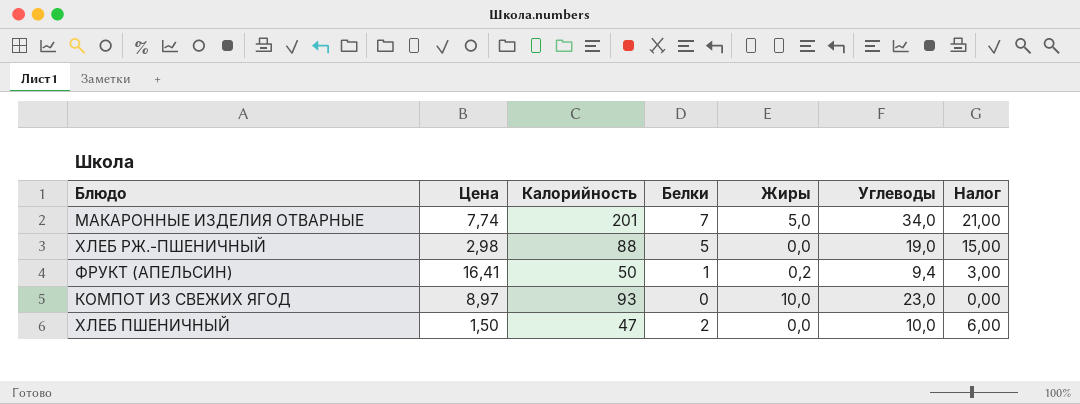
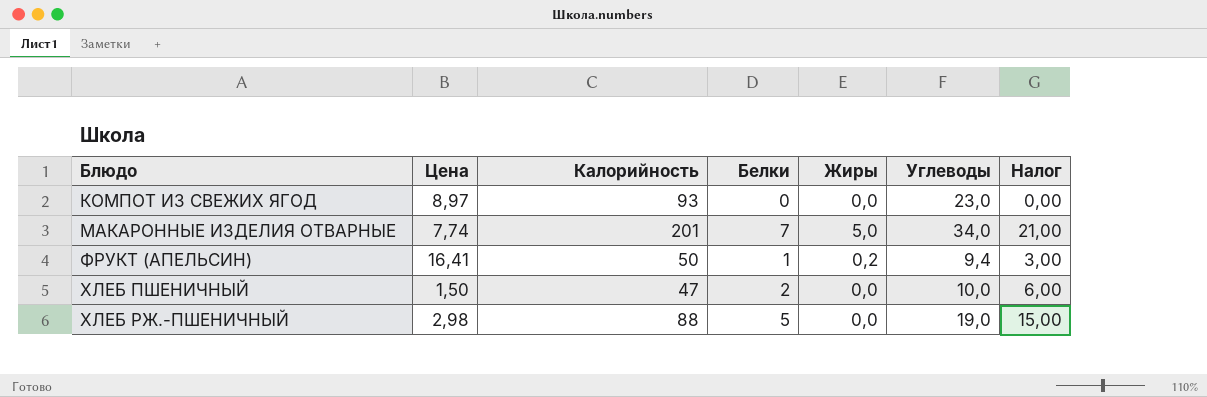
row order: none -> Блюдо ascending
КОМПОТ ИЗ СВЕЖИХ ЯГОД | Жиры: 10,0 -> 0,0

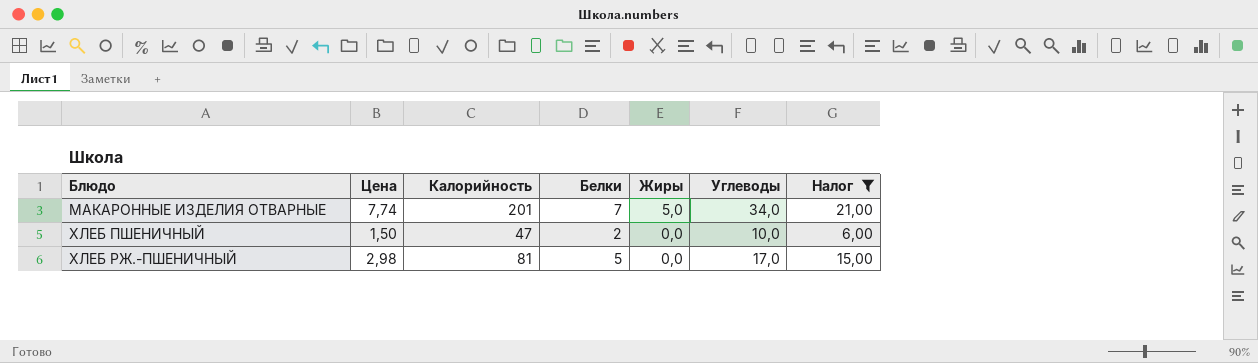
filter: none -> Налог >= 6,00
ХЛЕБ РЖ.-ПШЕНИЧНЫЙ | Калорийность: 88 -> 81
ХЛЕБ РЖ.-ПШЕНИЧНЫЙ | Углеводы: 19,0 -> 17,0

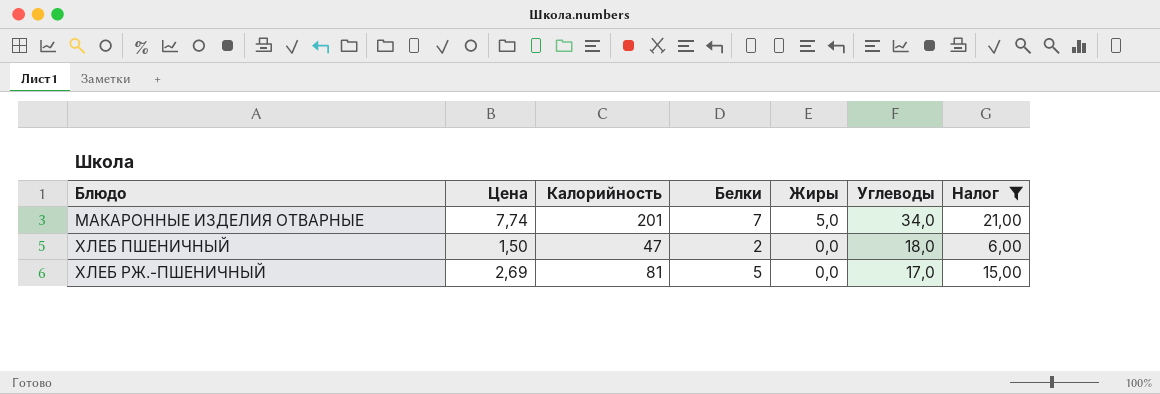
ХЛЕБ ПШЕНИЧНЫЙ | Углеводы: 10,0 -> 18,0
ХЛЕБ РЖ.-ПШЕНИЧНЫЙ | Цена: 2,98 -> 2,69

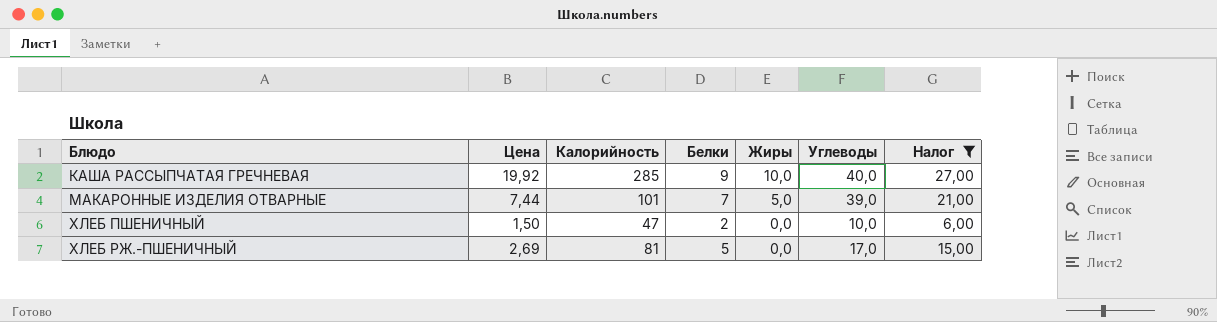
row КАША РАССЫПЧАТАЯ ГРЕЧНЕВАЯ: none -> 19,92 | 285 | 9 | 10,0 | 40,0 | 27,00
МАКАРОННЫЕ ИЗДЕЛИЯ ОТВАРНЫЕ | Цена: 7,74 -> 7,44
МАКАРОННЫЕ ИЗДЕЛИЯ ОТВАРНЫЕ | Калорийность: 201 -> 101
МАКАРОННЫЕ ИЗДЕЛИЯ ОТВАРНЫЕ | Углеводы: 34,0 -> 39,0
ХЛЕБ ПШЕНИЧНЫЙ | Углеводы: 18,0 -> 10,0

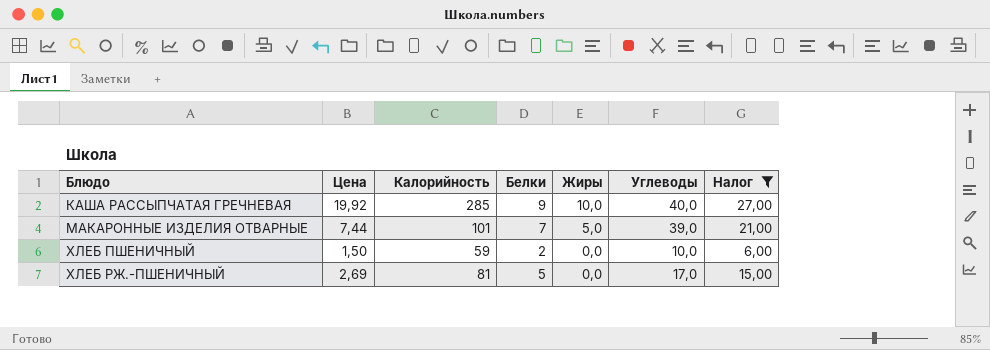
ХЛЕБ ПШЕНИЧНЫЙ | Калорийность: 47 -> 59

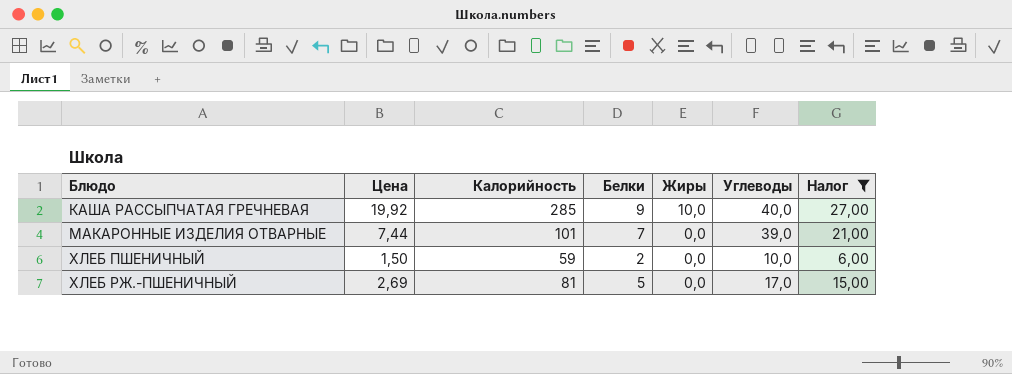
МАКАРОННЫЕ ИЗДЕЛИЯ ОТВАРНЫЕ | Жиры: 5,0 -> 0,0

